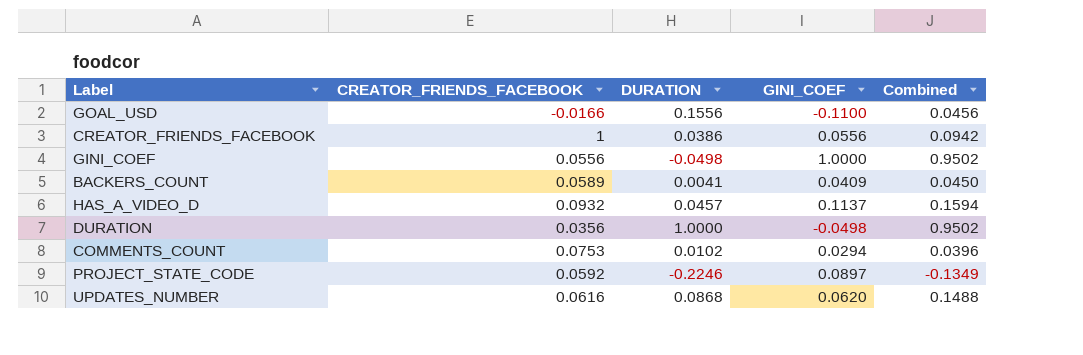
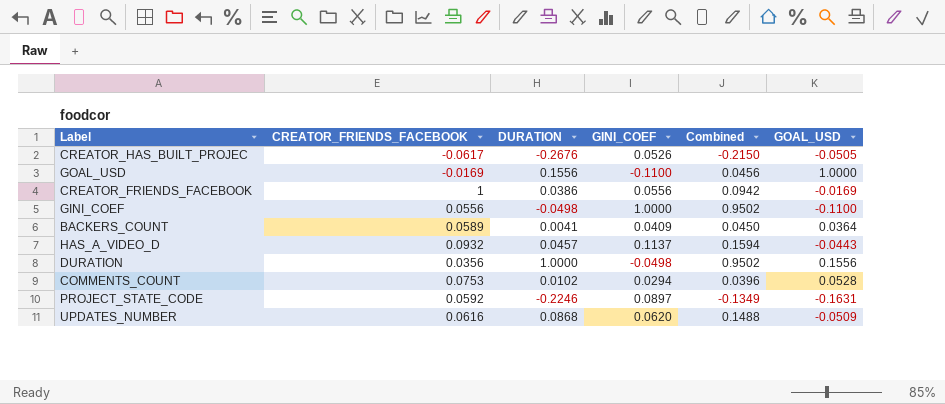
column GOAL_USD | position: none -> 6
row CREATOR_HAS_BUILT_PROJEC: none -> -0.0617 | -0.2676 | 0.0526 | -0.2150 | -0.0505
GOAL_USD | CREATOR_FRIENDS_FACEBOOK: -0.0166 -> -0.0169

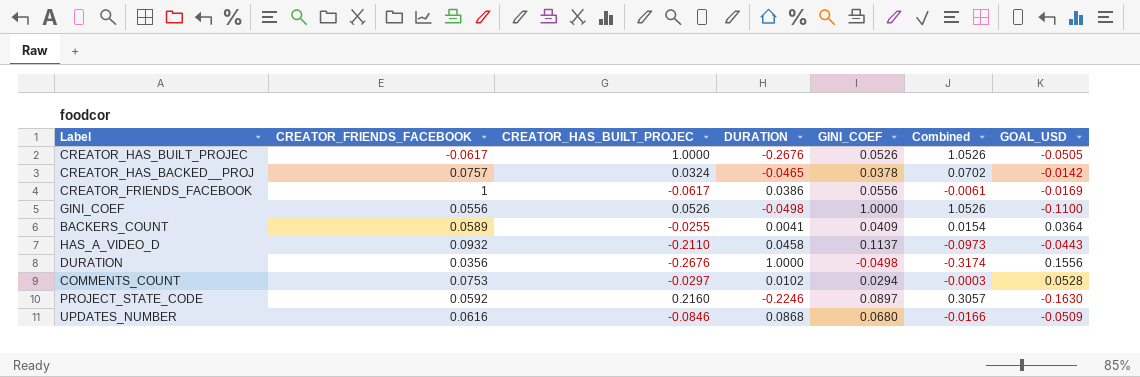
column CREATOR_HAS_BUILT_PROJEC | position: none -> 3
column Combined | formula: [DURATION] + [GINI_COEF] -> [CREATOR_HAS_BUILT_PROJEC] + [GINI_COEF]
row GOAL_USD: -0.0169 | 0.1556 | -0.1100 | 0.0456 | 1.0000 -> none
row CREATOR_HAS_BACKED__PROJ: none -> 0.0757 | 0.0324 | -0.0465 | 0.0378 | 0.0702 | -0.0142
HAS_A_VIDEO_D | DURATION: 0.0457 -> 0.0458
PROJECT_STATE_CODE | GOAL_USD: -0.1631 -> -0.1630
UPDATES_NUMBER | GINI_COEF: 0.0620 -> 0.0680

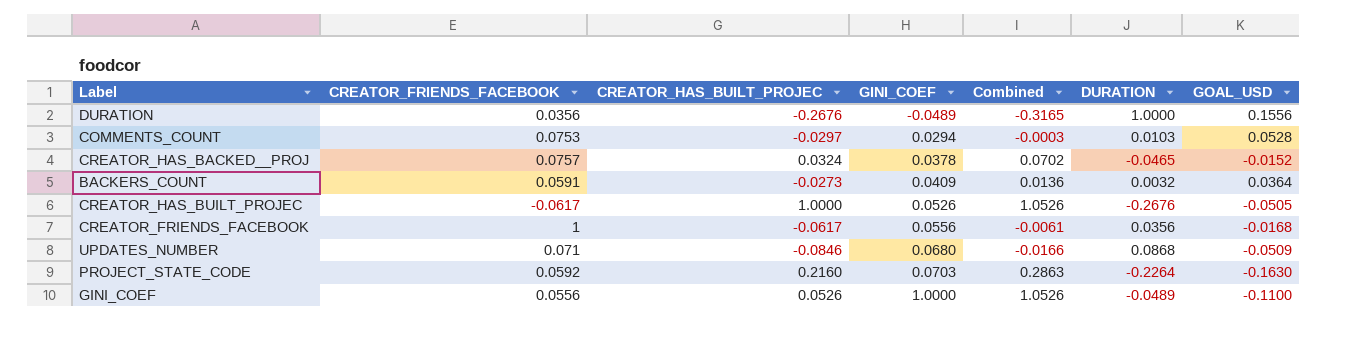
row order: none -> GINI_COEF ascending
column DURATION | position: 4 -> 6
row HAS_A_VIDEO_D: 0.0932 | -0.2110 | 0.0458 | 0.1137 | -0.0973 | -0.0443 -> none
DURATION | GINI_COEF: -0.0498 -> -0.0489
DURATION | Combined: -0.3174 -> -0.3165
COMMENTS_COUNT | DURATION: 0.0102 -> 0.0103
CREATOR_HAS_BACKED__PROJ | GOAL_USD: -0.0142 -> -0.0152
BACKERS_COUNT | CREATOR_FRIENDS_FACEBOOK: 0.0589 -> 0.0591
BACKERS_COUNT | CREATOR_HAS_BUILT_PROJEC: -0.0255 -> -0.0273
BACKERS_COUNT | Combined: 0.0154 -> 0.0136
BACKERS_COUNT | DURATION: 0.0041 -> 0.0032
CREATOR_FRIENDS_FACEBOOK | DURATION: 0.0386 -> 0.0356
CREATOR_FRIENDS_FACEBOOK | GOAL_USD: -0.0169 -> -0.0168
UPDATES_NUMBER | CREATOR_FRIENDS_FACEBOOK: 0.0616 -> 0.071
PROJECT_STATE_CODE | GINI_COEF: 0.0897 -> 0.0703
PROJECT_STATE_CODE | Combined: 0.3057 -> 0.2863
PROJECT_STATE_CODE | DURATION: -0.2246 -> -0.2264
GINI_COEF | DURATION: -0.0498 -> -0.0489

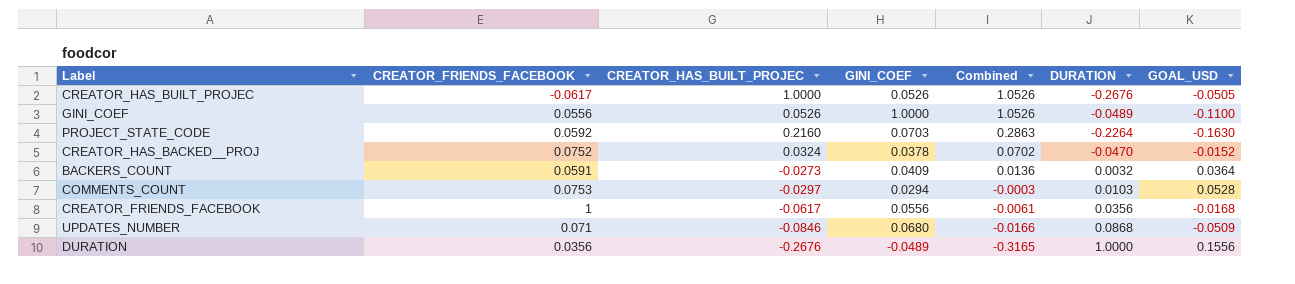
row order: GINI_COEF ascending -> Combined descending
CREATOR_HAS_BACKED__PROJ | CREATOR_FRIENDS_FACEBOOK: 0.0757 -> 0.0752
CREATOR_HAS_BACKED__PROJ | DURATION: -0.0465 -> -0.0470

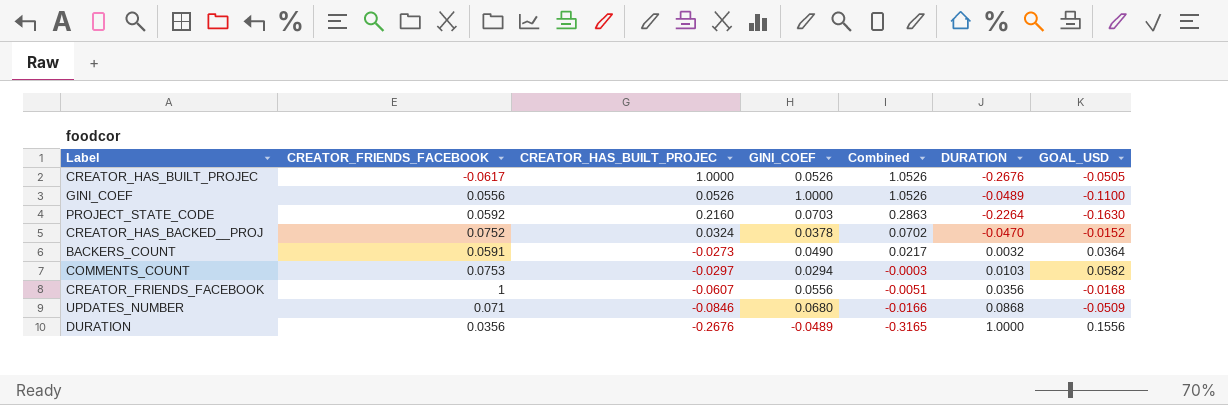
BACKERS_COUNT | GINI_COEF: 0.0409 -> 0.0490
BACKERS_COUNT | Combined: 0.0136 -> 0.0217
COMMENTS_COUNT | GOAL_USD: 0.0528 -> 0.0582
CREATOR_FRIENDS_FACEBOOK | CREATOR_HAS_BUILT_PROJEC: -0.0617 -> -0.0607
CREATOR_FRIENDS_FACEBOOK | Combined: -0.0061 -> -0.0051

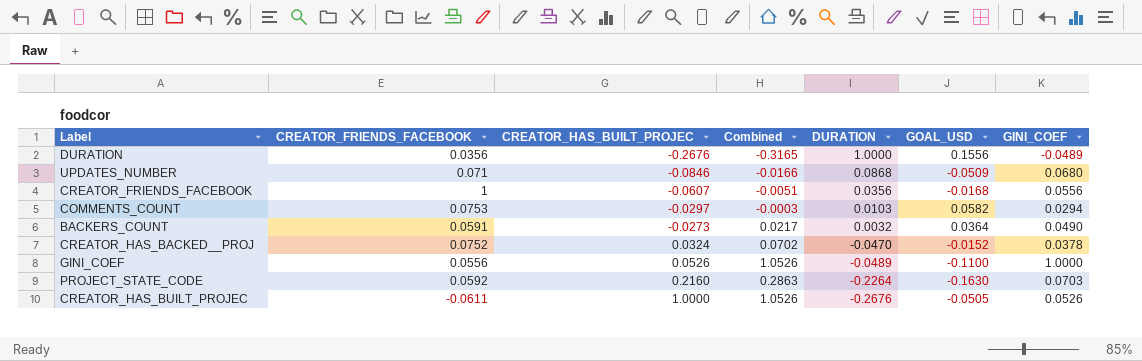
row order: Combined descending -> CREATOR_HAS_BUILT_PROJEC ascending
column GINI_COEF | position: 4 -> 7
CREATOR_HAS_BUILT_PROJEC | CREATOR_FRIENDS_FACEBOOK: -0.0617 -> -0.0611

